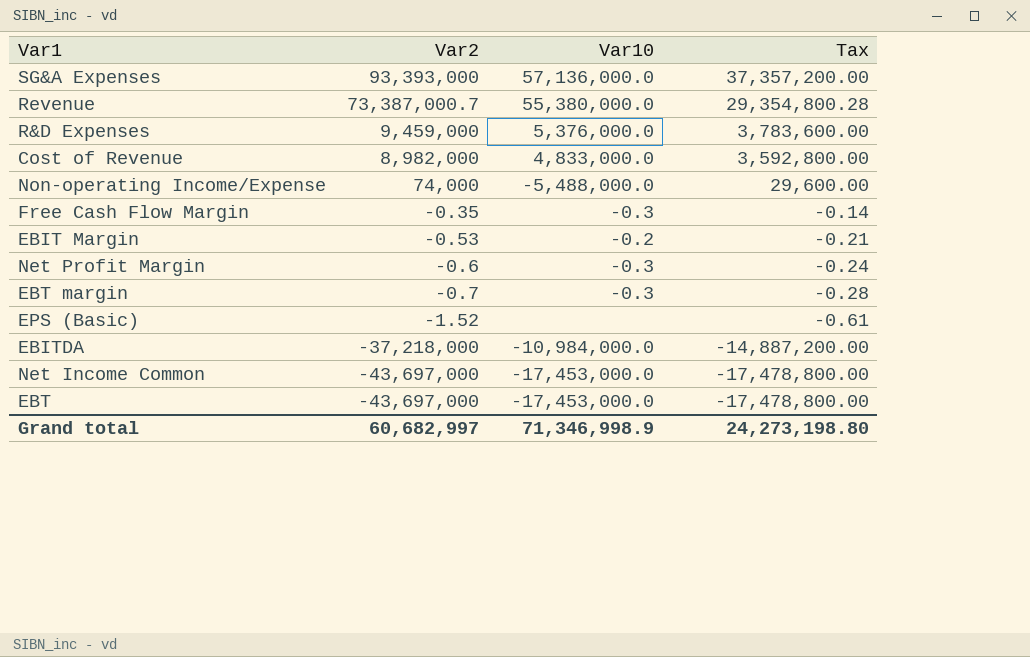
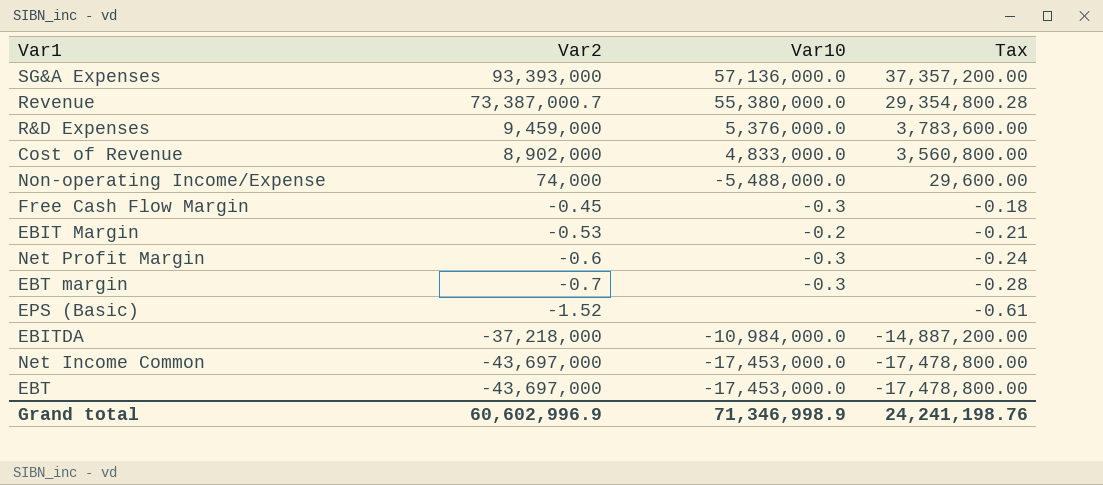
Cost of Revenue | Var2: 8,982,000 -> 8,902,000
Cost of Revenue | Tax: 3,592,800.00 -> 3,560,800.00
Free Cash Flow Margin | Var2: -0.35 -> -0.45
Free Cash Flow Margin | Tax: -0.14 -> -0.18
Grand total | Var2: 60,682,997 -> 60,602,996.9
Grand total | Tax: 24,273,198.80 -> 24,241,198.76

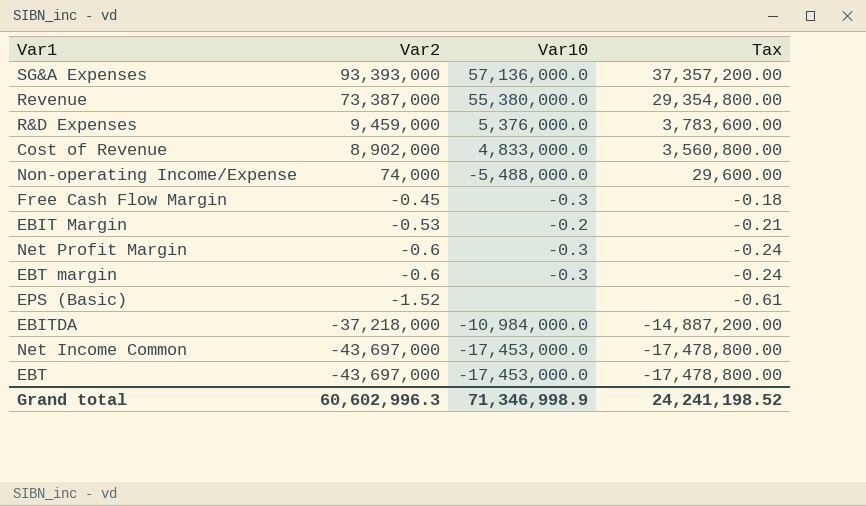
Revenue | Var2: 73,387,000.7 -> 73,387,000
Revenue | Tax: 29,354,800.28 -> 29,354,800.00
EBT margin | Var2: -0.7 -> -0.6
EBT margin | Tax: -0.28 -> -0.24
Grand total | Var2: 60,602,996.9 -> 60,602,996.3
Grand total | Tax: 24,241,198.76 -> 24,241,198.52

